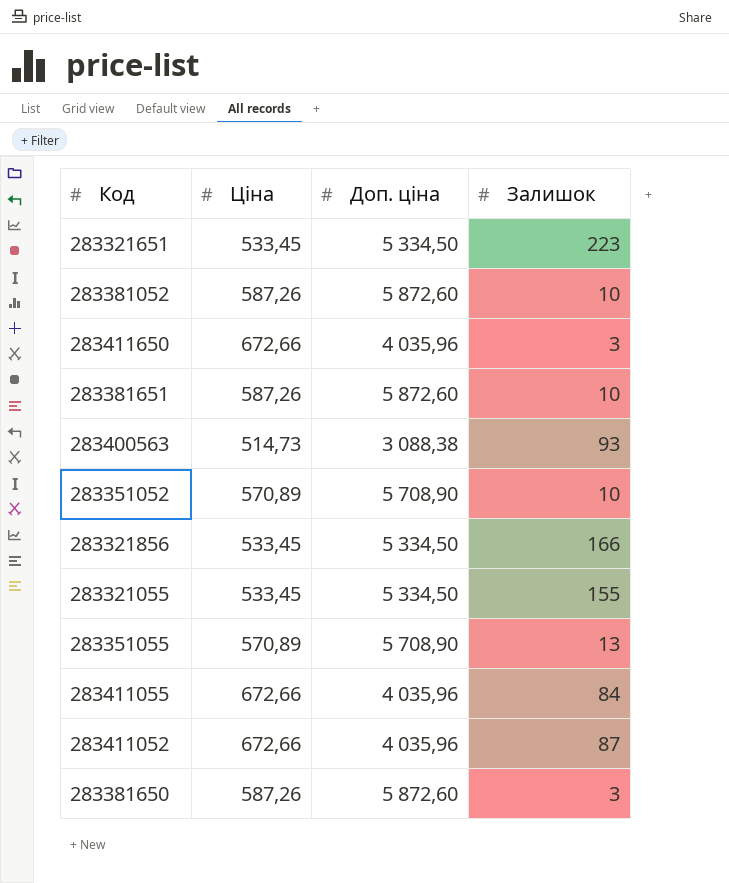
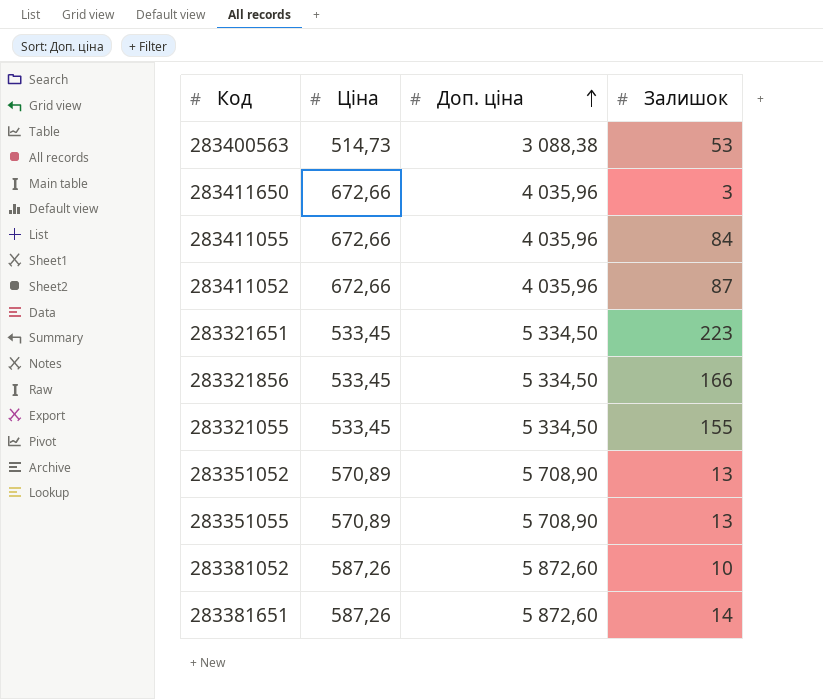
row order: none -> Доп. ціна ascending
row 283381650: 587,26 | 5 872,60 | 3 -> none
283400563 | Залишок: 93 -> 53
283351052 | Залишок: 10 -> 13
283381651 | Залишок: 10 -> 14

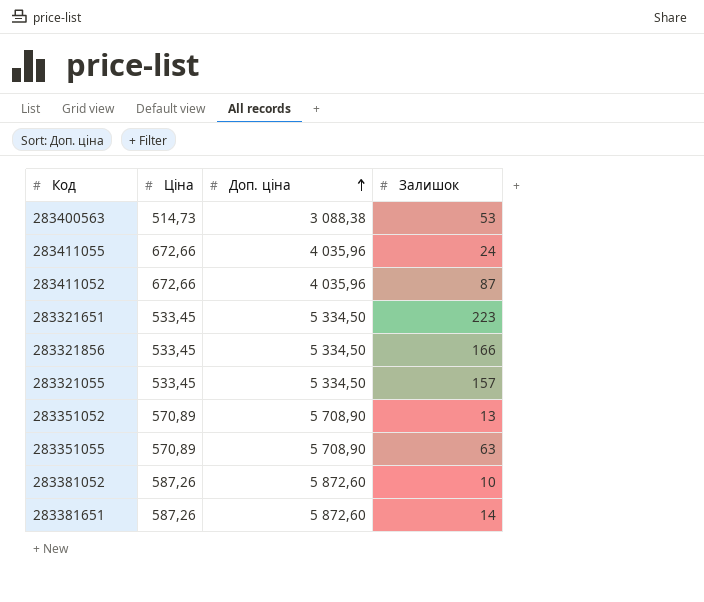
row 283411650: 672,66 | 4 035,96 | 3 -> none
283411055 | Залишок: 84 -> 24
283321055 | Залишок: 155 -> 157
283351055 | Залишок: 13 -> 63

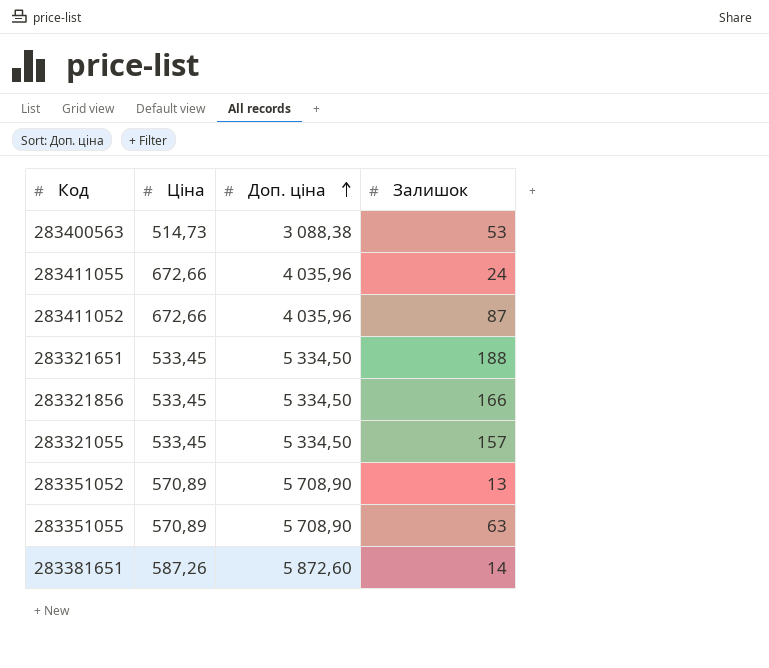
row 283381052: 587,26 | 5 872,60 | 10 -> none
283321651 | Залишок: 223 -> 188

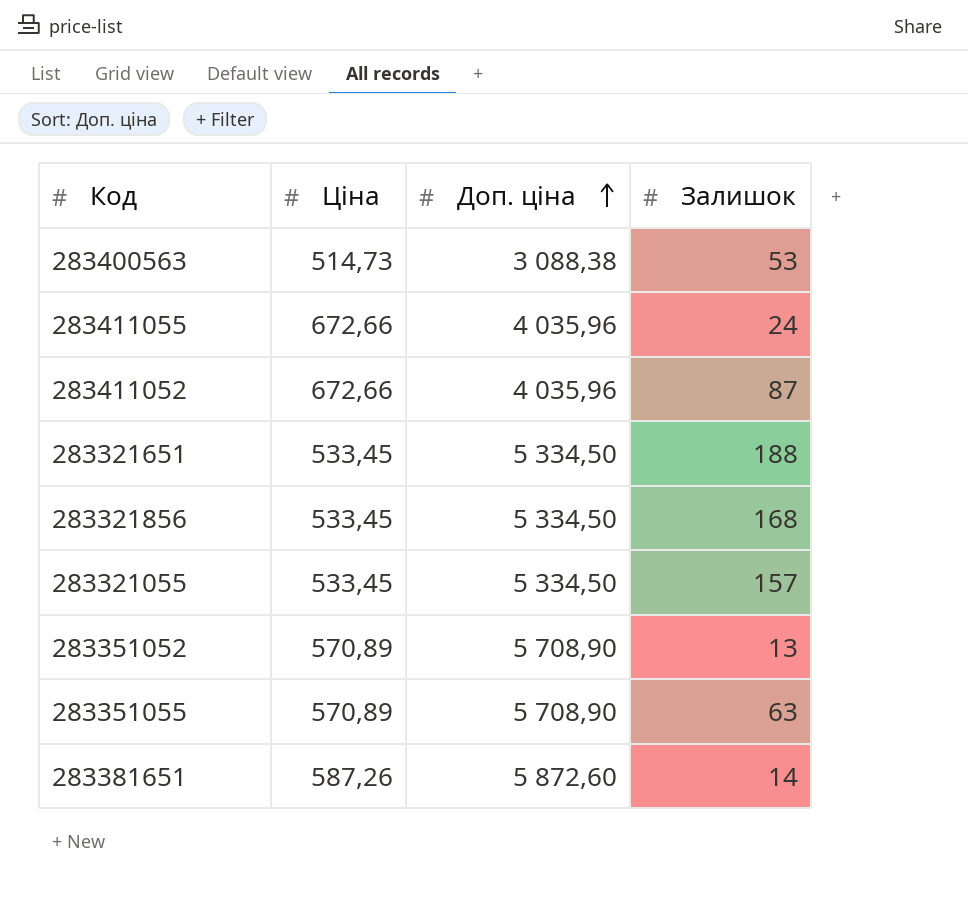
283321856 | Залишок: 166 -> 168

